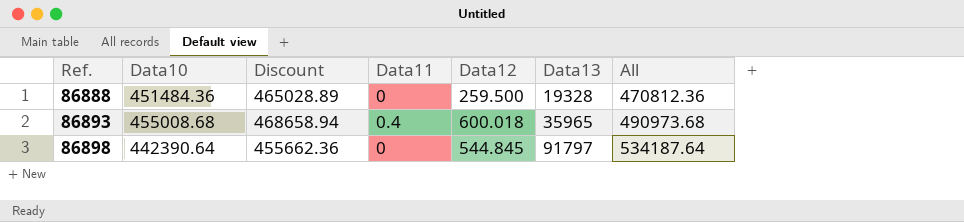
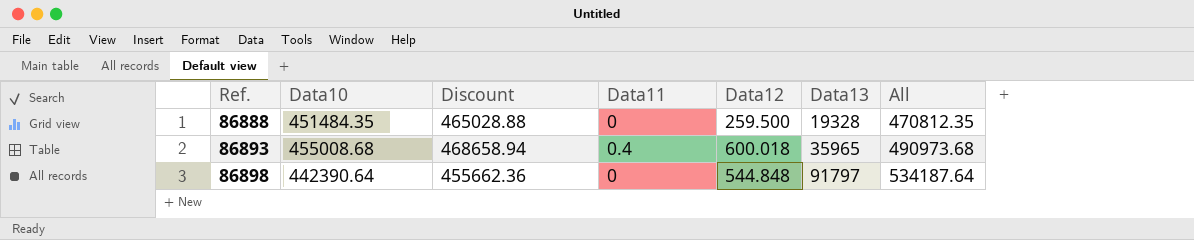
86888 | Data10: 451484.36 -> 451484.35
86888 | Discount: 465028.89 -> 465028.88
86888 | All: 470812.36 -> 470812.35
86898 | Data12: 544.845 -> 544.848

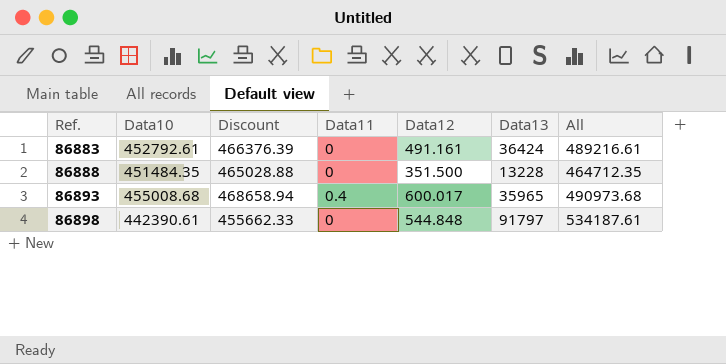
row 86883: none -> 452792.61 | 466376.39 | 0 | 491.161 | 36424 | 489216.61
86888 | Data12: 259.500 -> 351.500
86888 | Data13: 19328 -> 13228
86888 | All: 470812.35 -> 464712.35
86893 | Data12: 600.018 -> 600.017
86898 | Data10: 442390.64 -> 442390.61
86898 | Discount: 455662.36 -> 455662.33
86898 | All: 534187.64 -> 534187.61

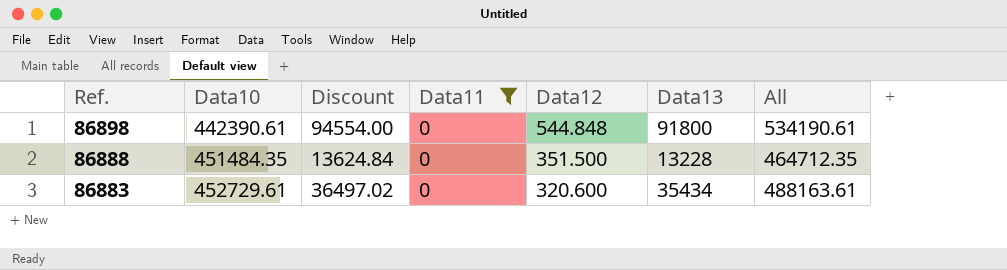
filter: none -> Data11 = 0
row order: Ref. ascending -> Ref. descending
column Discount | formula: [Data10] * 1.03 -> [Data13] * 1.03
86898 | Data13: 91797 -> 91800
86898 | All: 534187.61 -> 534190.61
86883 | Data10: 452792.61 -> 452729.61
86883 | Data12: 491.161 -> 320.600
86883 | Data13: 36424 -> 35434
86883 | All: 489216.61 -> 488163.61

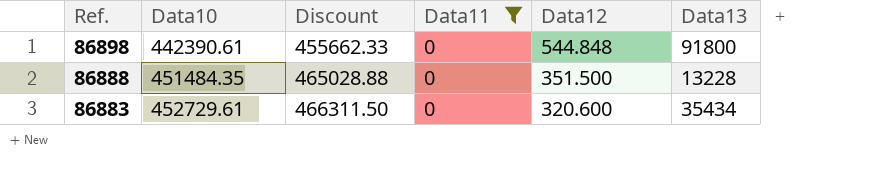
column All | formula: [Data10] + [Data13] -> none
column Discount | formula: [Data13] * 1.03 -> [Data10] * 1.03

